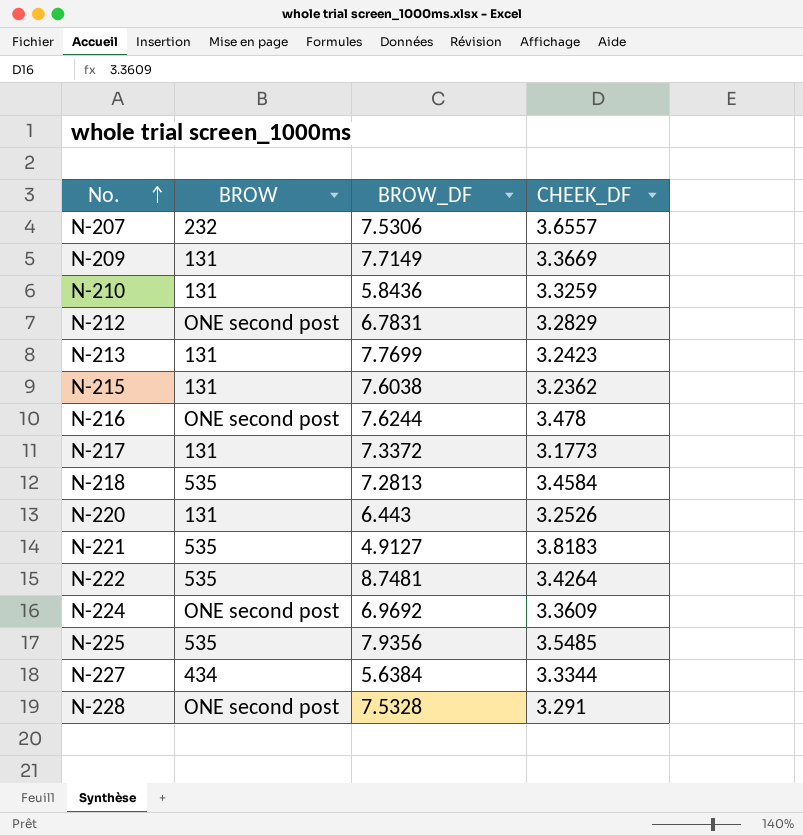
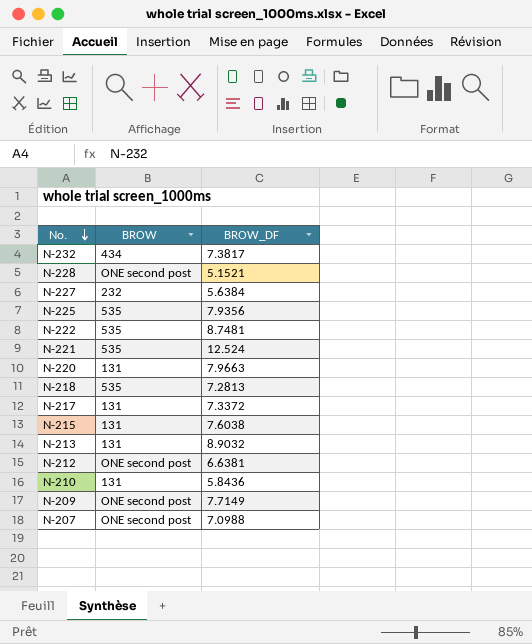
row order: No. ascending -> No. descending
column CHEEK_DF | position: 4 -> none
row N-216: ONE second post | 7.6244 | 3.478 -> none
row N-224: ONE second post | 6.9692 | 3.3609 -> none
row N-232: none -> 434 | 7.3817
N-228 | BROW_DF: 7.5328 -> 5.1521
N-227 | BROW: 434 -> 232
N-221 | BROW_DF: 4.9127 -> 12.524
N-220 | BROW_DF: 6.443 -> 7.9663
N-213 | BROW_DF: 7.7699 -> 8.9032
N-212 | BROW_DF: 6.7831 -> 6.6381
N-209 | BROW: 131 -> ONE second post
N-207 | BROW: 232 -> ONE second post
N-207 | BROW_DF: 7.5306 -> 7.0988

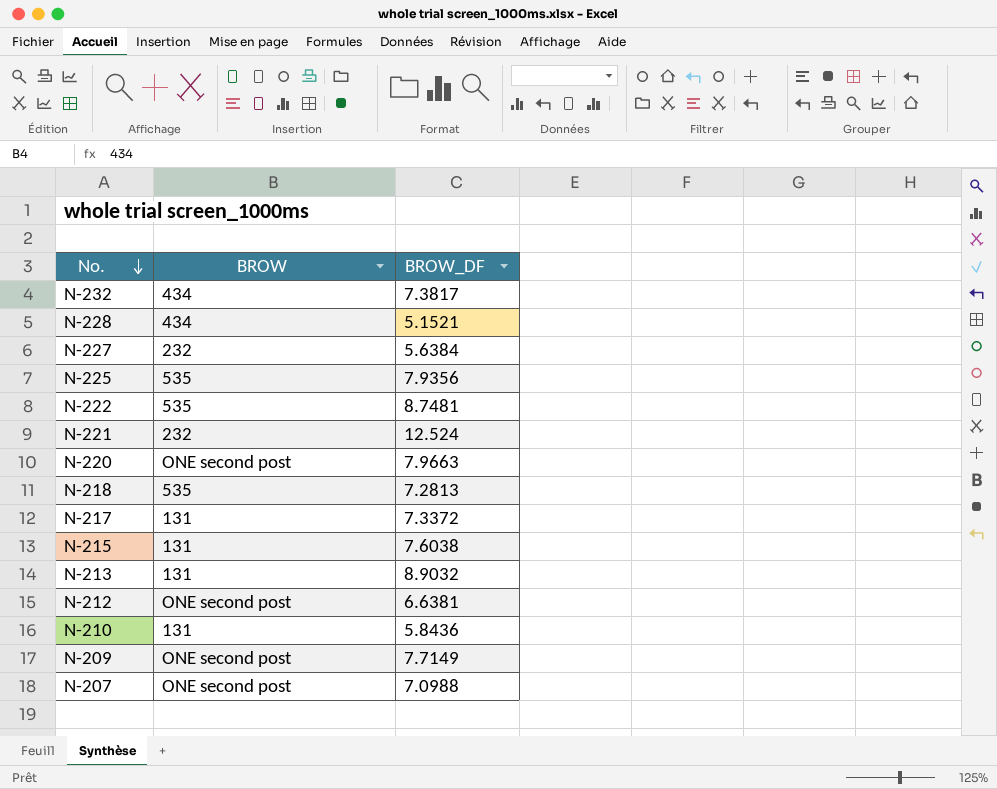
N-228 | BROW: ONE second post -> 434
N-221 | BROW: 535 -> 232
N-220 | BROW: 131 -> ONE second post

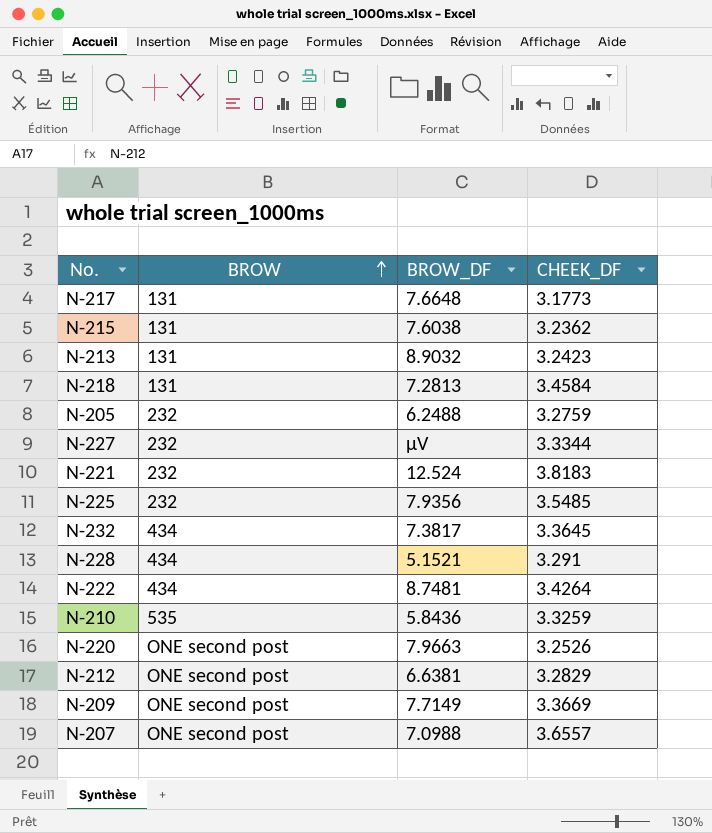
row order: No. descending -> BROW ascending
column CHEEK_DF | position: none -> 4
N-217 | BROW_DF: 7.3372 -> 7.6648
N-218 | BROW: 535 -> 131
row N-205: none -> 232 | 6.2488 | 3.2759
N-227 | BROW_DF: 5.6384 -> µV
N-225 | BROW: 535 -> 232
N-222 | BROW: 535 -> 434
N-210 | BROW: 131 -> 535

